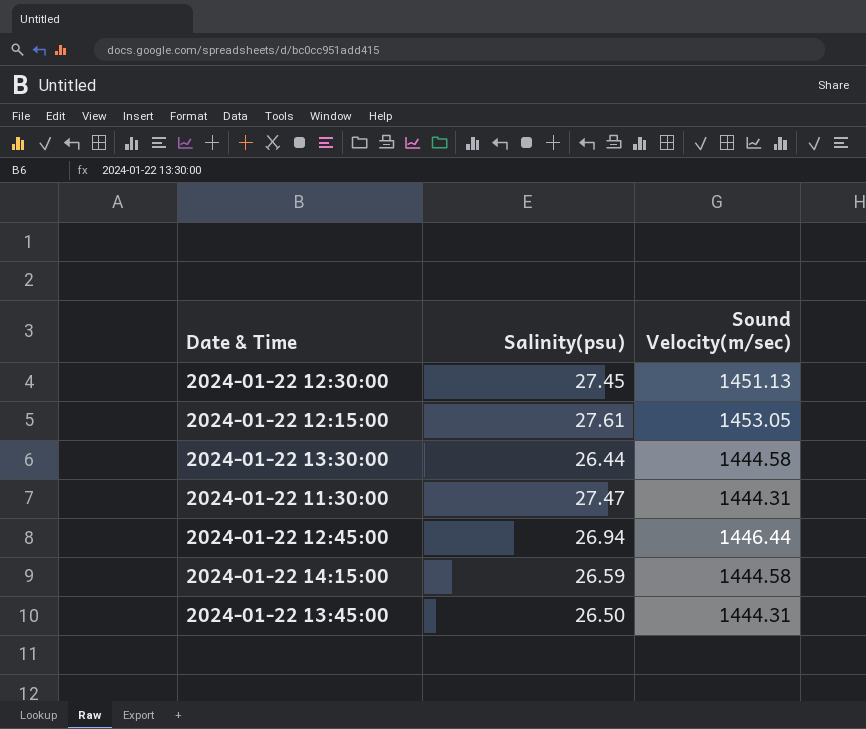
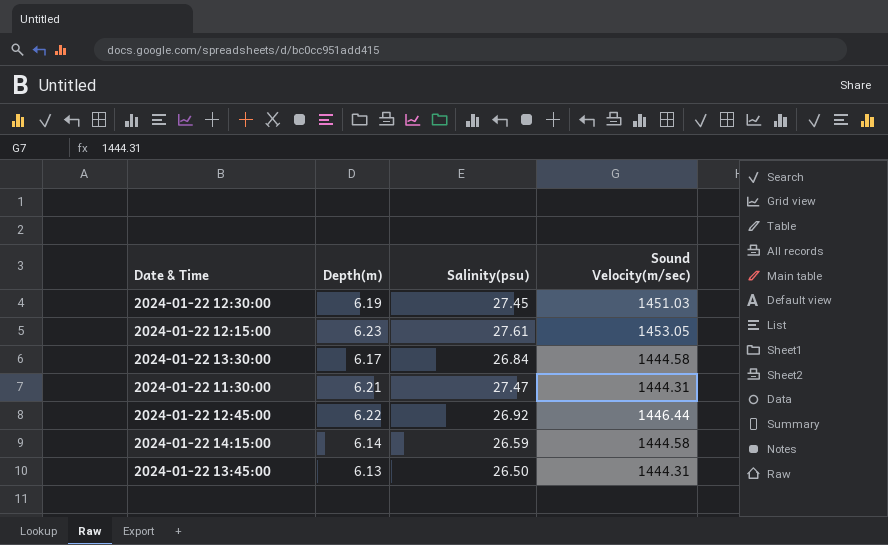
column Depth(m) | position: none -> 2
2024-01-22 12:30:00 | Sound Velocity(m/sec): 1451.13 -> 1451.03
2024-01-22 13:30:00 | Salinity(psu): 26.44 -> 26.84
2024-01-22 12:45:00 | Salinity(psu): 26.94 -> 26.92

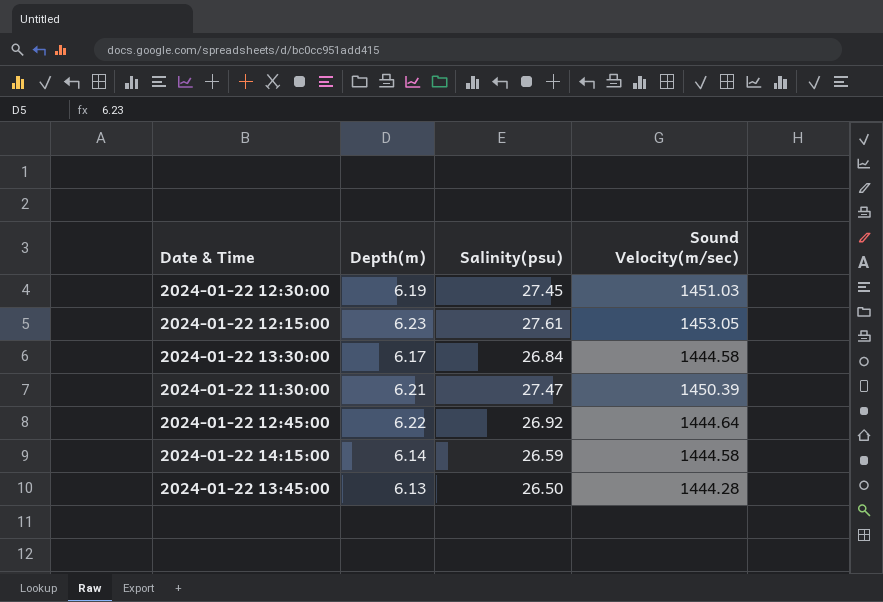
2024-01-22 11:30:00 | Sound Velocity(m/sec): 1444.31 -> 1450.39
2024-01-22 12:45:00 | Sound Velocity(m/sec): 1446.44 -> 1444.64
2024-01-22 13:45:00 | Sound Velocity(m/sec): 1444.31 -> 1444.28

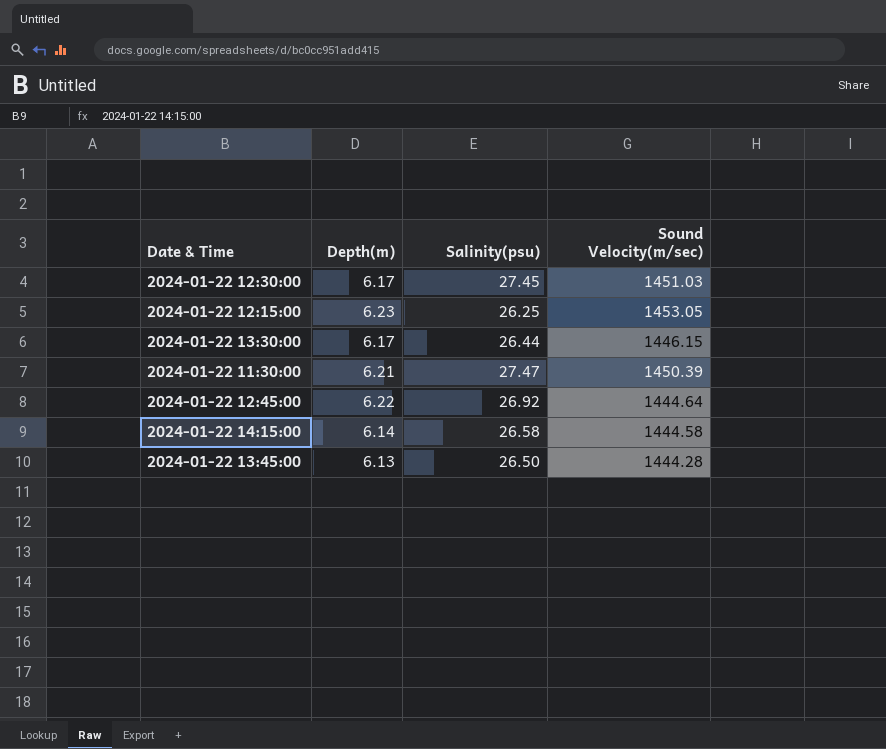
2024-01-22 12:30:00 | Depth(m): 6.19 -> 6.17
2024-01-22 12:15:00 | Salinity(psu): 27.61 -> 26.25
2024-01-22 13:30:00 | Salinity(psu): 26.84 -> 26.44
2024-01-22 13:30:00 | Sound Velocity(m/sec): 1444.58 -> 1446.15
2024-01-22 14:15:00 | Salinity(psu): 26.59 -> 26.58

